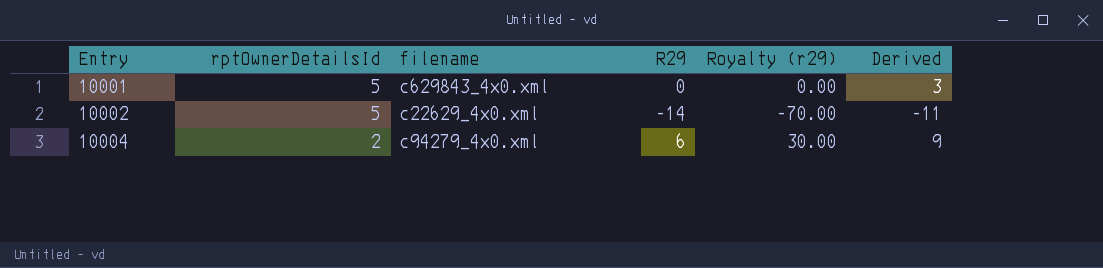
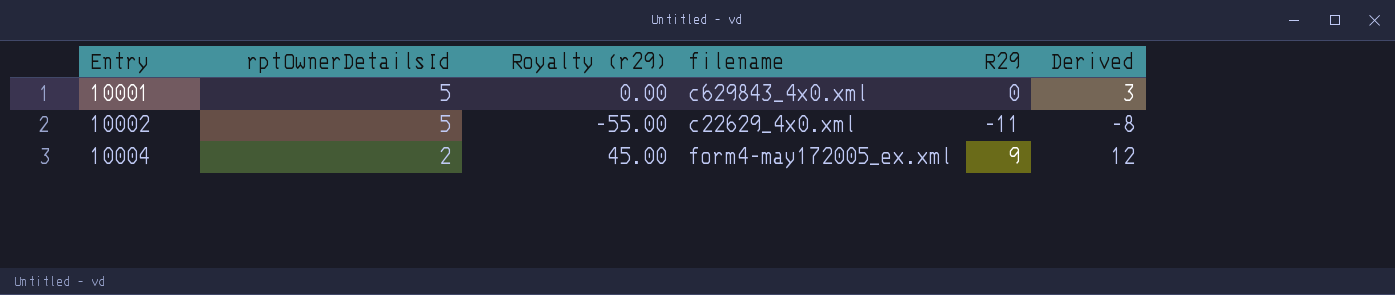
column Royalty (r29) | position: 5 -> 3
10002 | Royalty (r29): -70.00 -> -55.00
10002 | R29: -14 -> -11
10002 | Derived: -11 -> -8
10004 | Royalty (r29): 30.00 -> 45.00
10004 | filename: c94279_4x0.xml -> form4-may172005_ex.xml
10004 | R29: 6 -> 9
10004 | Derived: 9 -> 12

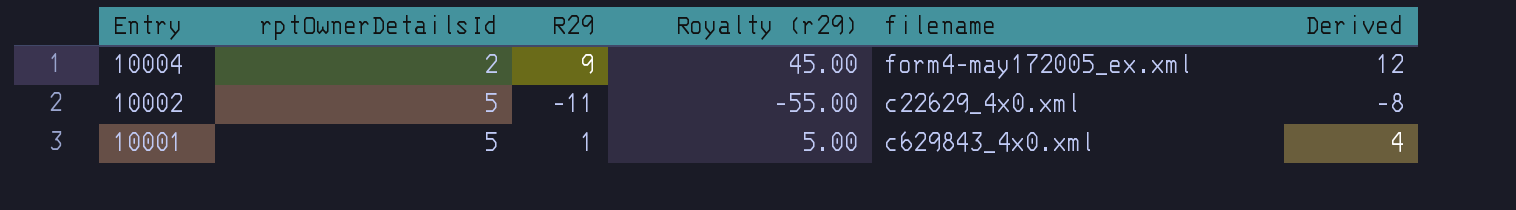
row order: Entry ascending -> Entry descending
column R29 | position: 5 -> 3
10001 | R29: 0 -> 1
10001 | Royalty (r29): 0.00 -> 5.00
10001 | Derived: 3 -> 4

